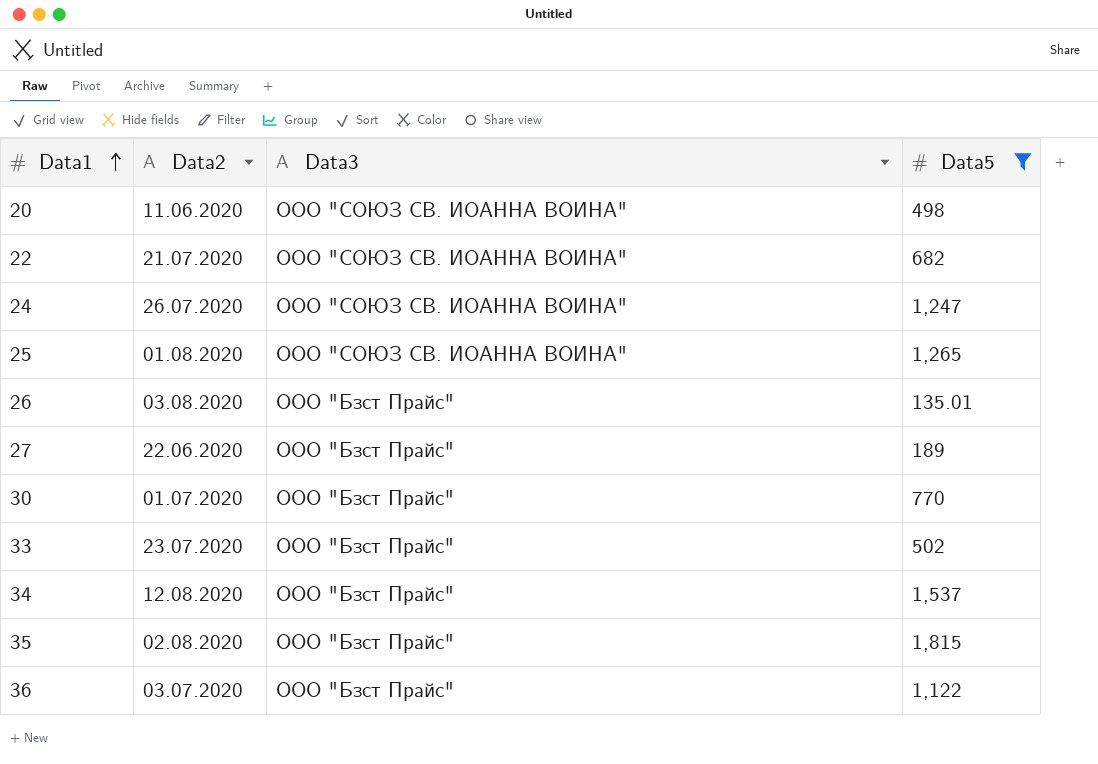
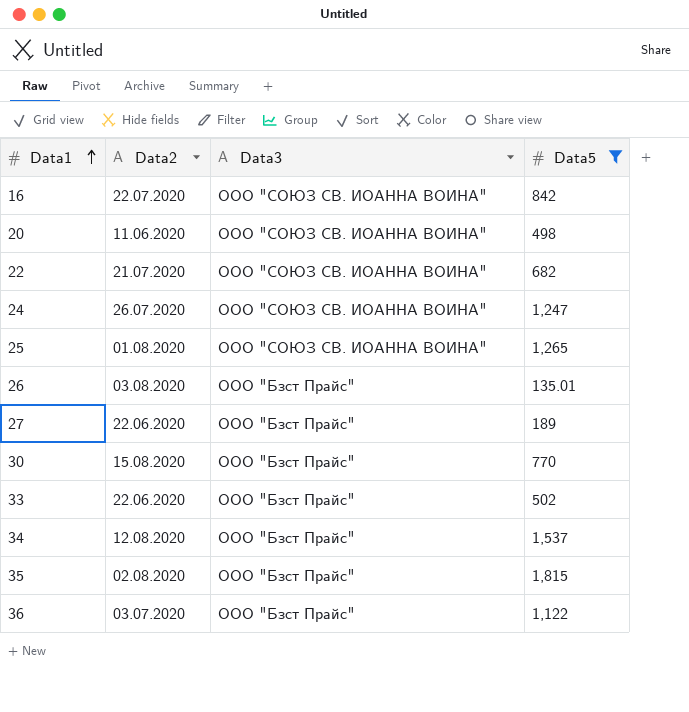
row 16: none -> 22.07.2020 | ООО "СОЮЗ СВ. ИОАННА ВОИНА" | 842
30 | Data2: 01.07.2020 -> 15.08.2020
33 | Data2: 23.07.2020 -> 22.06.2020

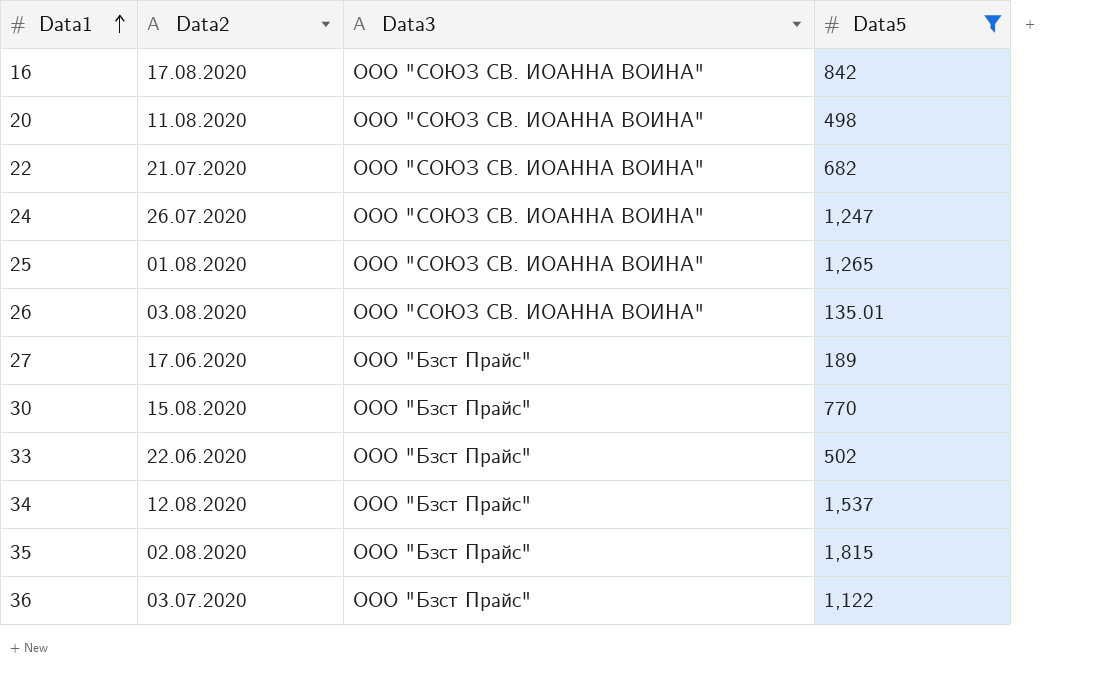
16 | Data2: 22.07.2020 -> 17.08.2020
20 | Data2: 11.06.2020 -> 11.08.2020
26 | Data3: ООО "Бзст Прайс" -> ООО "СОЮЗ СВ. ИОАННА ВОИНА"
27 | Data2: 22.06.2020 -> 17.06.2020

